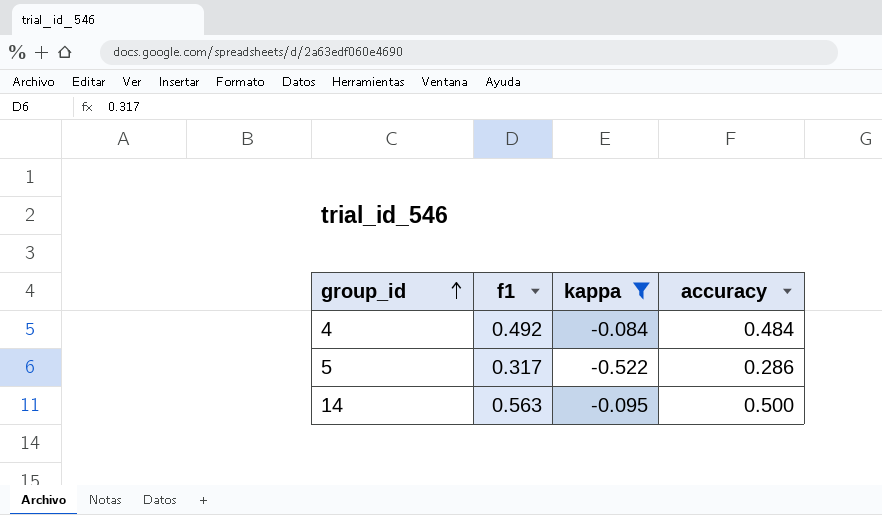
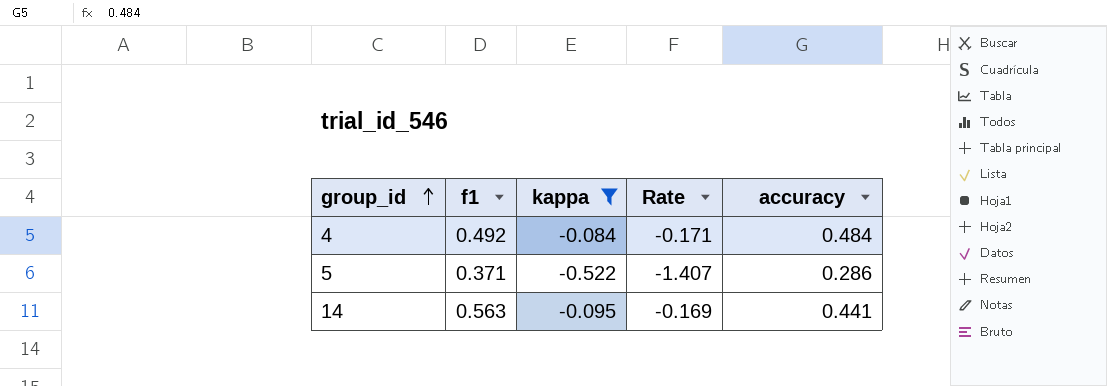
column Rate | formula: none -> [kappa] / [f1]
5 | f1: 0.317 -> 0.371
14 | accuracy: 0.500 -> 0.441

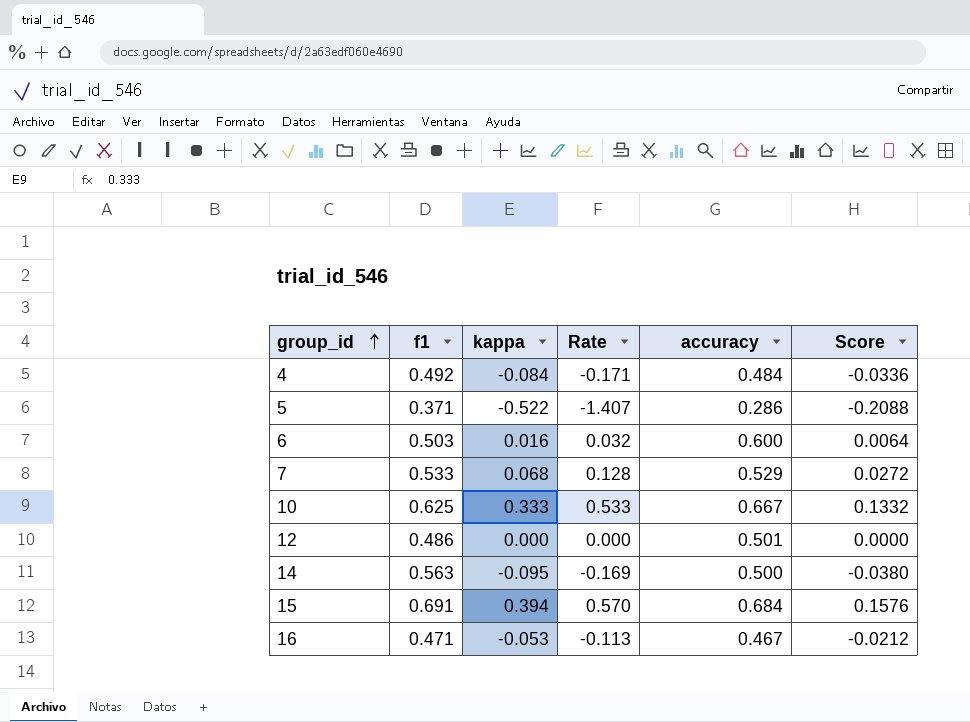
filter: kappa <= -0.084 -> none
column Score | formula: none -> [kappa] * 0.4
14 | accuracy: 0.441 -> 0.500

